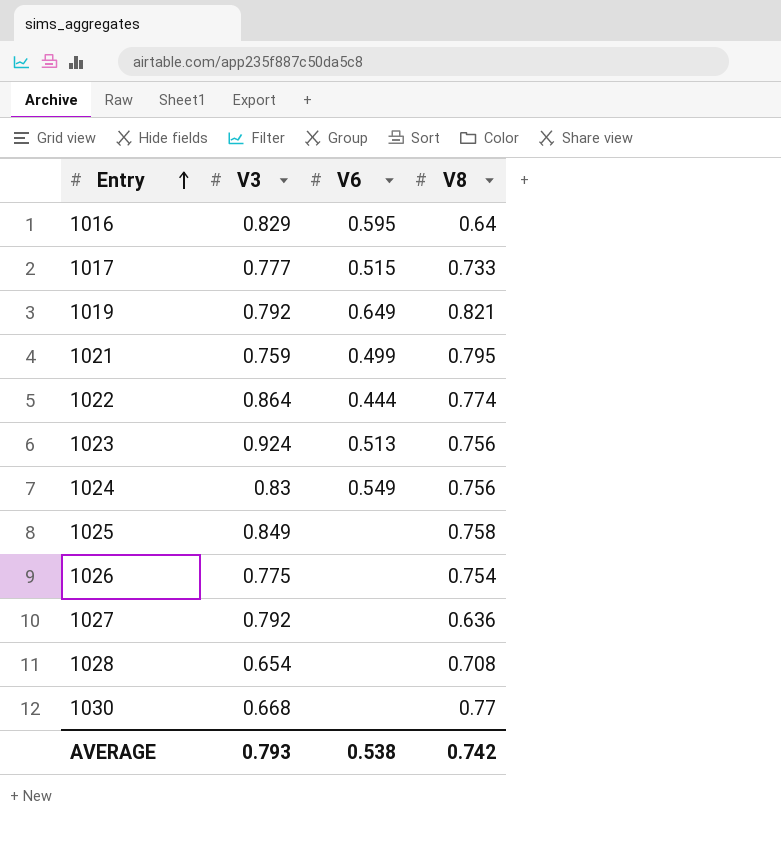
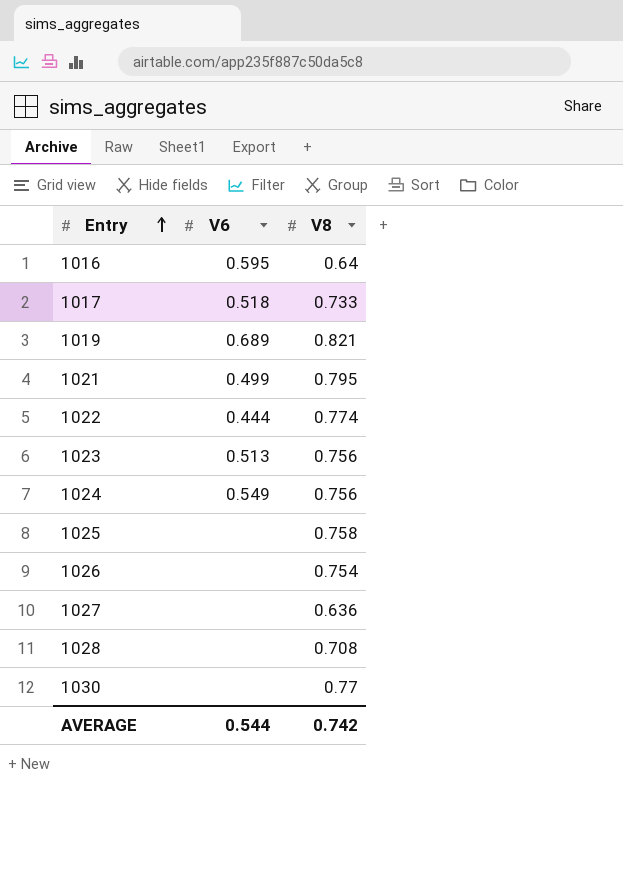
column V3 | position: 2 -> none
1017 | V6: 0.515 -> 0.518
1019 | V6: 0.649 -> 0.689
AVERAGE | V6: 0.538 -> 0.544

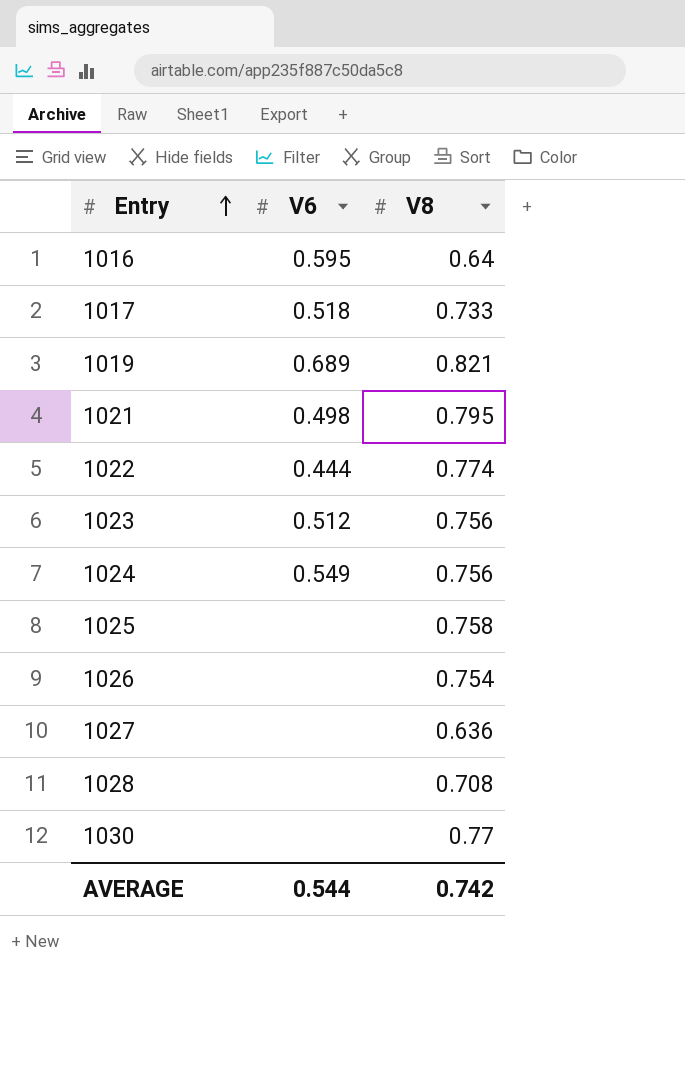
1021 | V6: 0.499 -> 0.498
1023 | V6: 0.513 -> 0.512

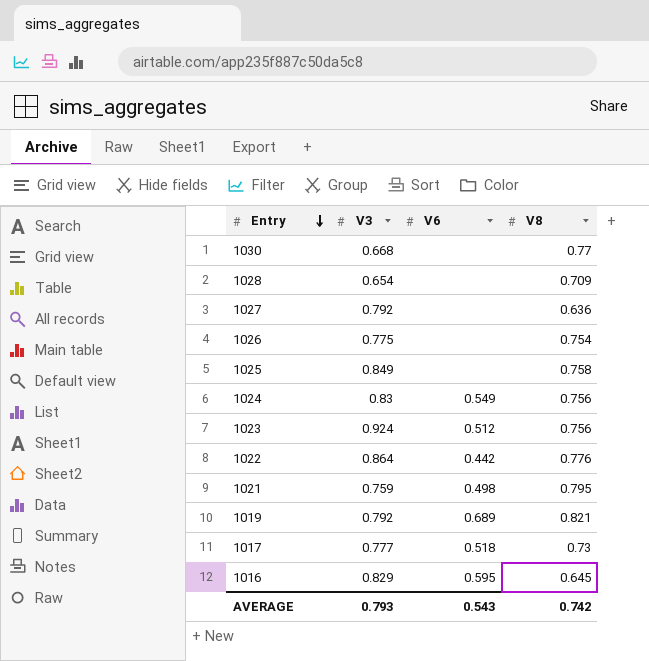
row order: Entry ascending -> Entry descending
column V3 | position: none -> 2
1028 | V8: 0.708 -> 0.709
1022 | V6: 0.444 -> 0.442
1022 | V8: 0.774 -> 0.776
1017 | V8: 0.733 -> 0.73
1016 | V8: 0.64 -> 0.645
AVERAGE | V6: 0.544 -> 0.543

